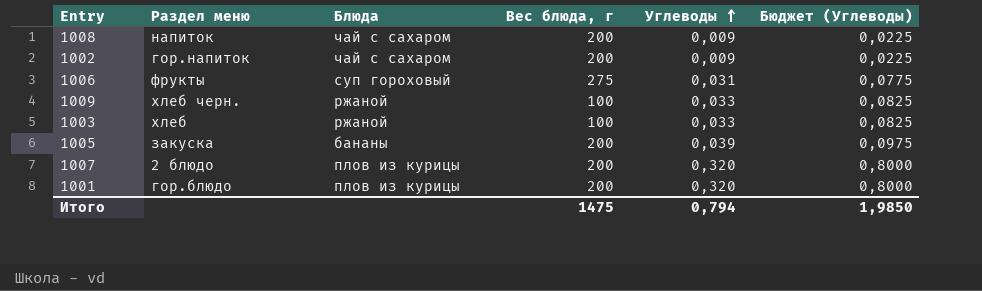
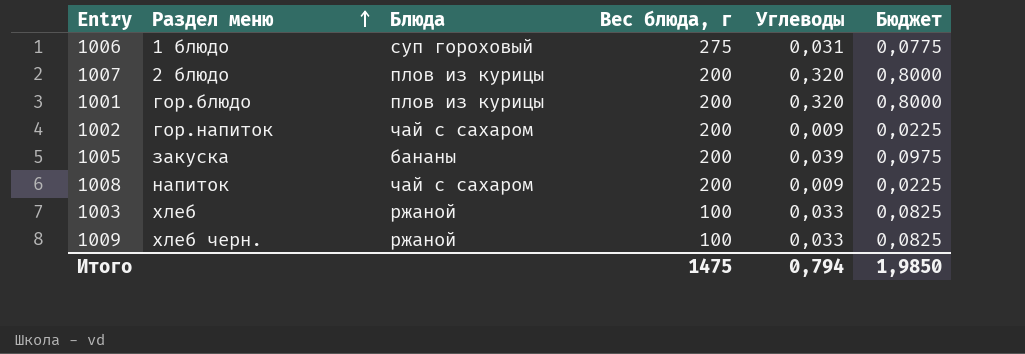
row order: Углеводы ascending -> Раздел меню ascending
column name: Бюджет (Углеводы) -> Бюджет
1006 | Раздел меню: фрукты -> 1 блюдо

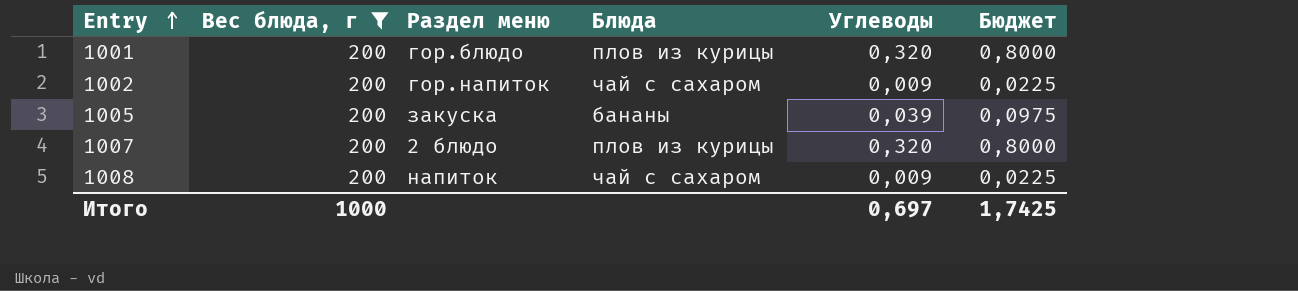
filter: none -> Вес блюда, г = 200
row order: Раздел меню ascending -> Entry ascending
column Вес блюда, г | position: 4 -> 2
Итого | Вес блюда, г: 1475 -> 1000
Итого | Углеводы: 0,794 -> 0,697
Итого | Бюджет: 1,9850 -> 1,7425

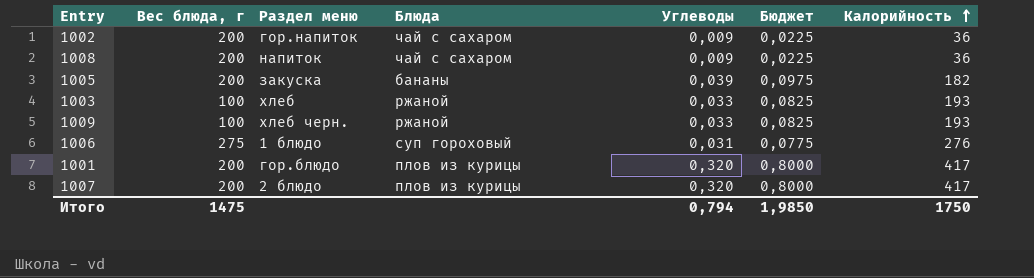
filter: Вес блюда, г = 200 -> none
row order: Entry ascending -> Калорийность ascending
column Калорийность | position: none -> 7
Итого | Вес блюда, г: 1000 -> 1475
Итого | Углеводы: 0,697 -> 0,794
Итого | Бюджет: 1,7425 -> 1,9850

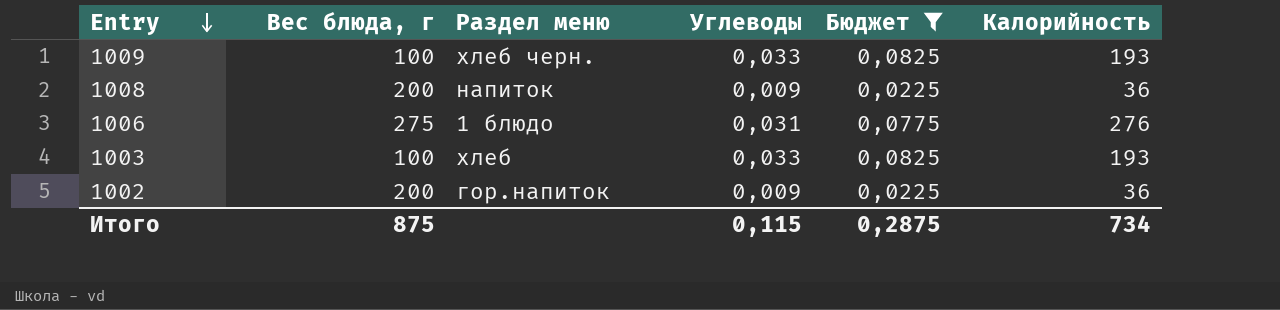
filter: none -> Бюджет <= 0,0825
row order: Калорийность ascending -> Entry descending
column Блюда | position: 4 -> none
Итого | Вес блюда, г: 1475 -> 875
Итого | Углеводы: 0,794 -> 0,115
Итого | Бюджет: 1,9850 -> 0,2875
Итого | Калорийность: 1750 -> 734

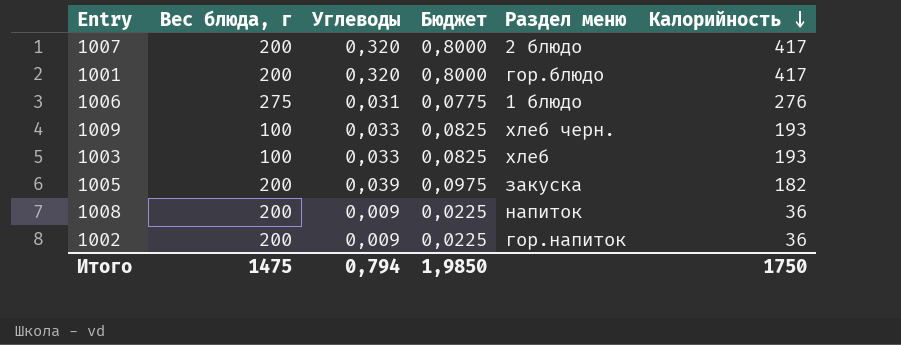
filter: Бюджет <= 0,0825 -> none
row order: Entry descending -> Калорийность descending
column Раздел меню | position: 3 -> 5
Итого | Вес блюда, г: 875 -> 1475
Итого | Углеводы: 0,115 -> 0,794
Итого | Бюджет: 0,2875 -> 1,9850
Итого | Калорийность: 734 -> 1750

